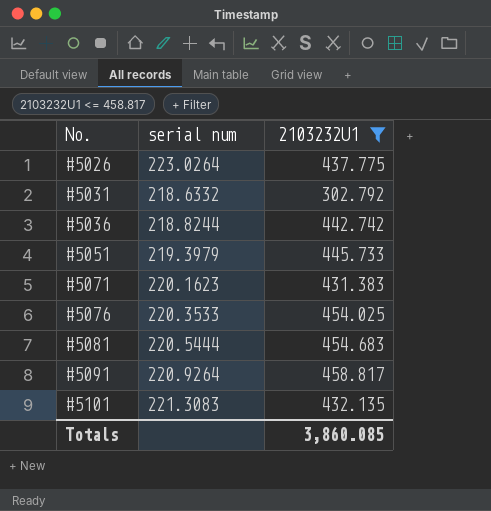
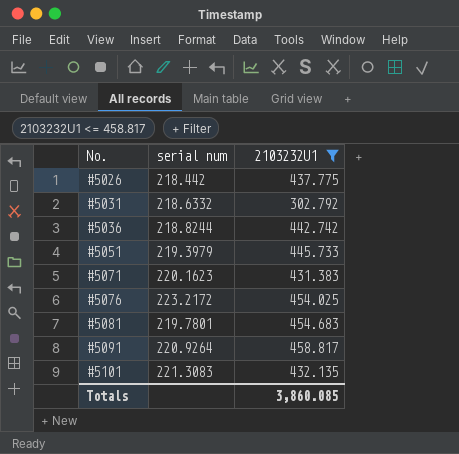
#5026 | serial num: 223.0264 -> 218.442
#5076 | serial num: 220.3533 -> 223.2172
#5081 | serial num: 220.5444 -> 219.7801

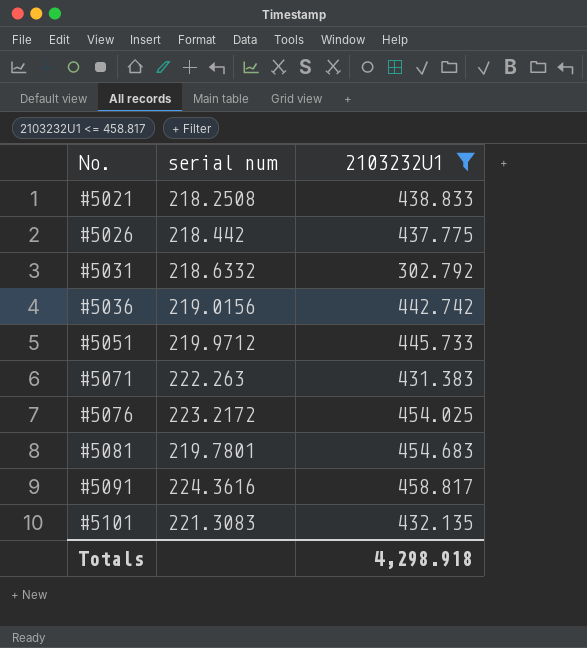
row #5021: none -> 218.2508 | 438.833
#5036 | serial num: 218.8244 -> 219.0156
#5051 | serial num: 219.3979 -> 219.9712
#5071 | serial num: 220.1623 -> 222.263
#5091 | serial num: 220.9264 -> 224.3616
Totals | 2103232U1: 3,860.085 -> 4,298.918

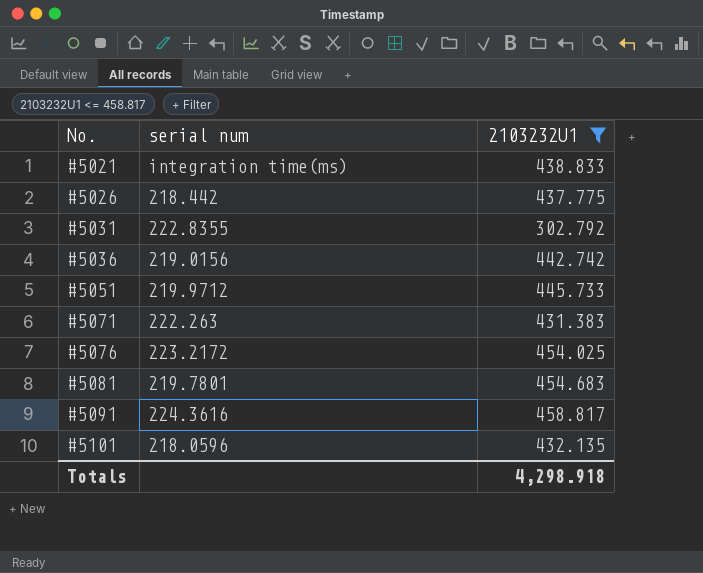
#5021 | serial num: 218.2508 -> integration time(ms)
#5031 | serial num: 218.6332 -> 222.8355
#5101 | serial num: 221.3083 -> 218.0596

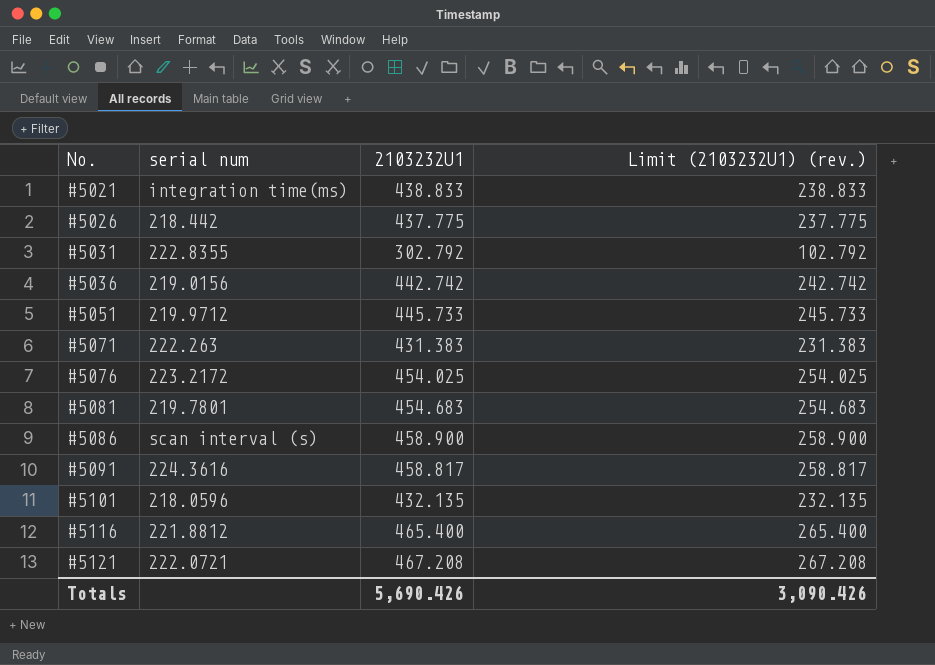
filter: 2103232U1 <= 458.817 -> none
column Limit (2103232U1) (rev.) | formula: none -> [2103232U1] - 200
Totals | 2103232U1: 4,298.918 -> 5,690.426

